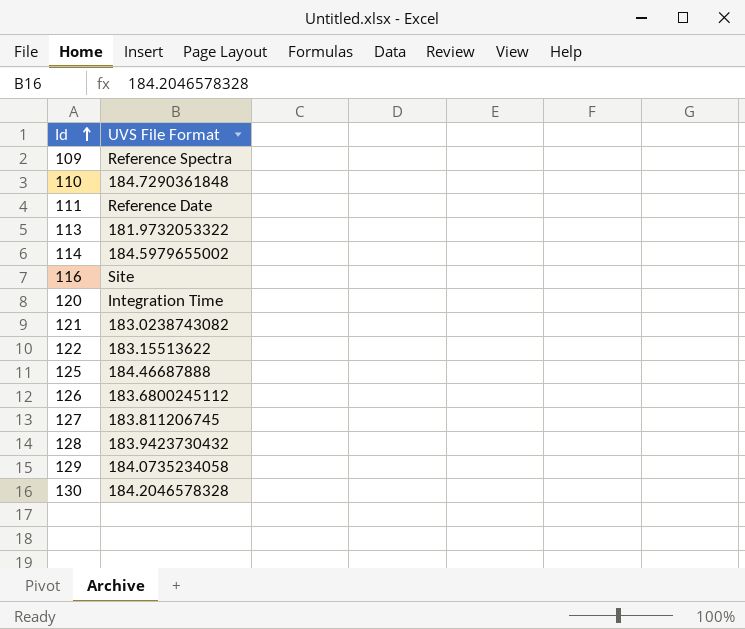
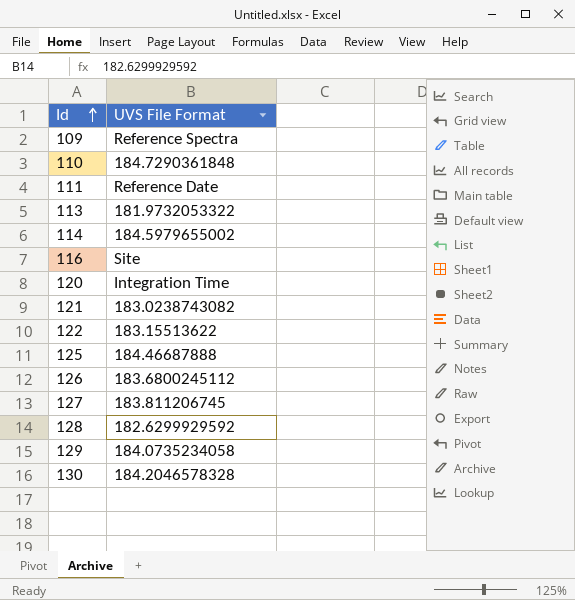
128 | UVS File Format: 183.9423730432 -> 182.6299929592

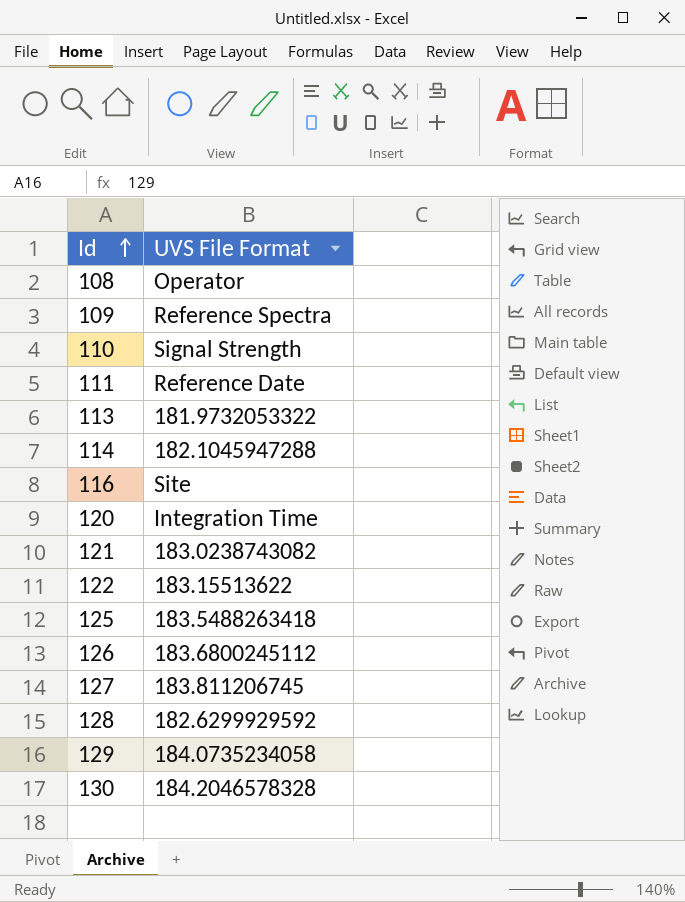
row 108: none -> Operator
110 | UVS File Format: 184.7290361848 -> Signal Strength
114 | UVS File Format: 184.5979655002 -> 182.1045947288
125 | UVS File Format: 184.46687888 -> 183.5488263418

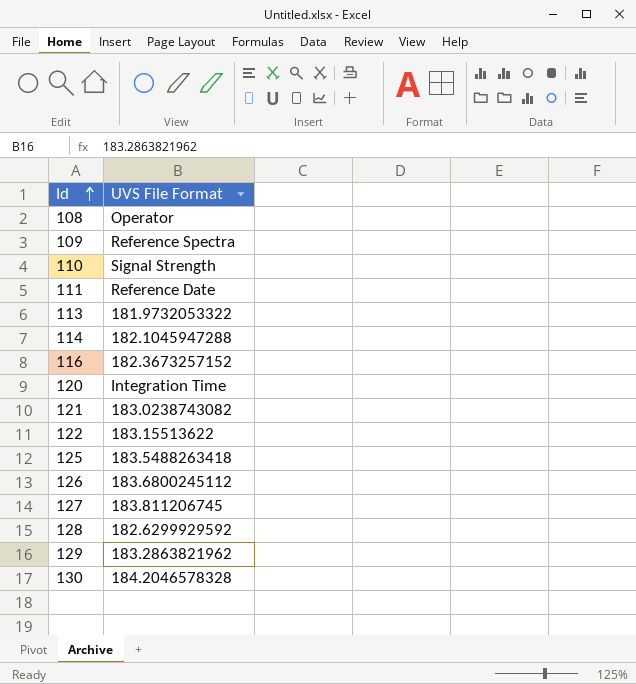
116 | UVS File Format: Site -> 182.3673257152
129 | UVS File Format: 184.0735234058 -> 183.2863821962

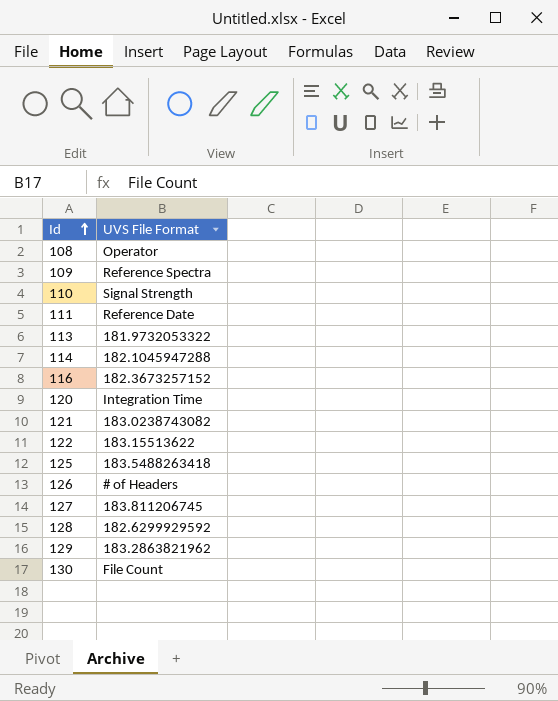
126 | UVS File Format: 183.6800245112 -> # of Headers
130 | UVS File Format: 184.2046578328 -> File Count

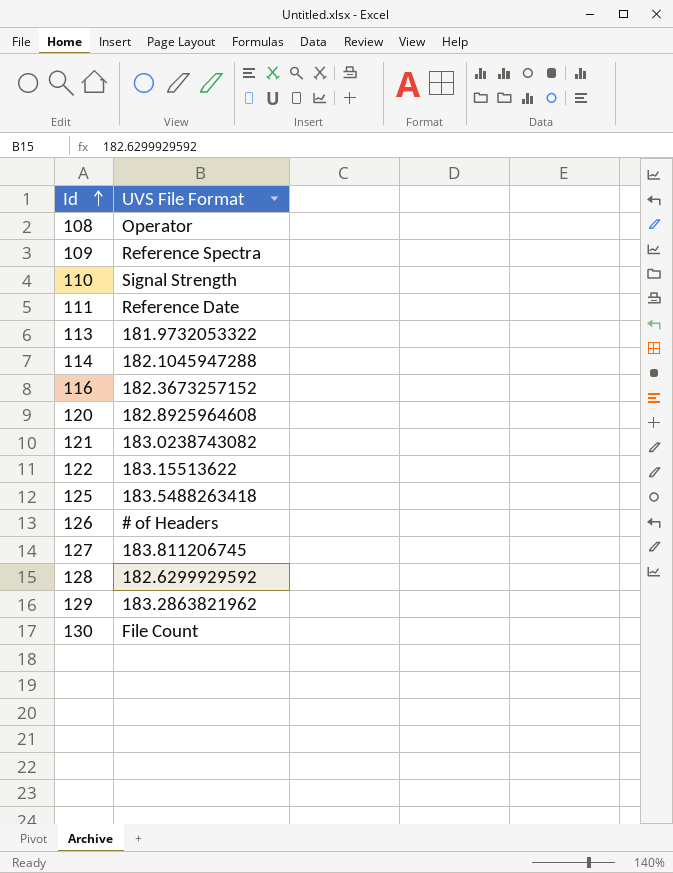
120 | UVS File Format: Integration Time -> 182.8925964608

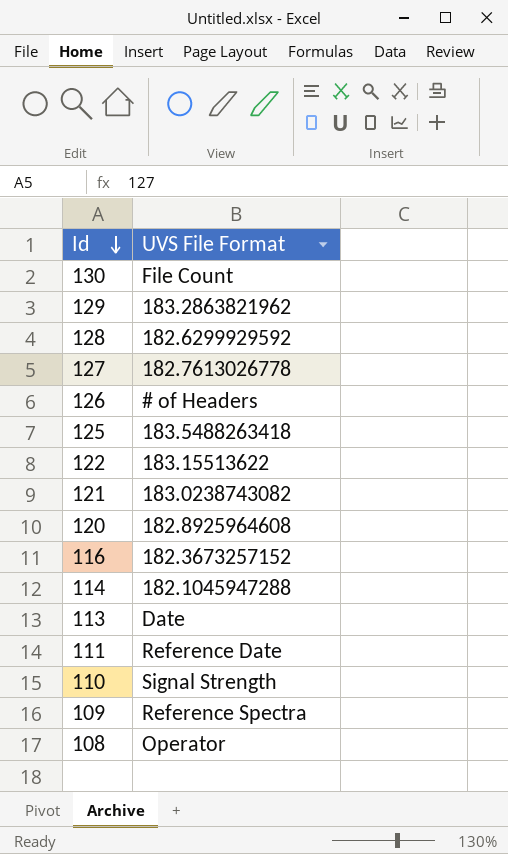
row order: Id ascending -> Id descending
127 | UVS File Format: 183.811206745 -> 182.7613026778
113 | UVS File Format: 181.9732053322 -> Date

